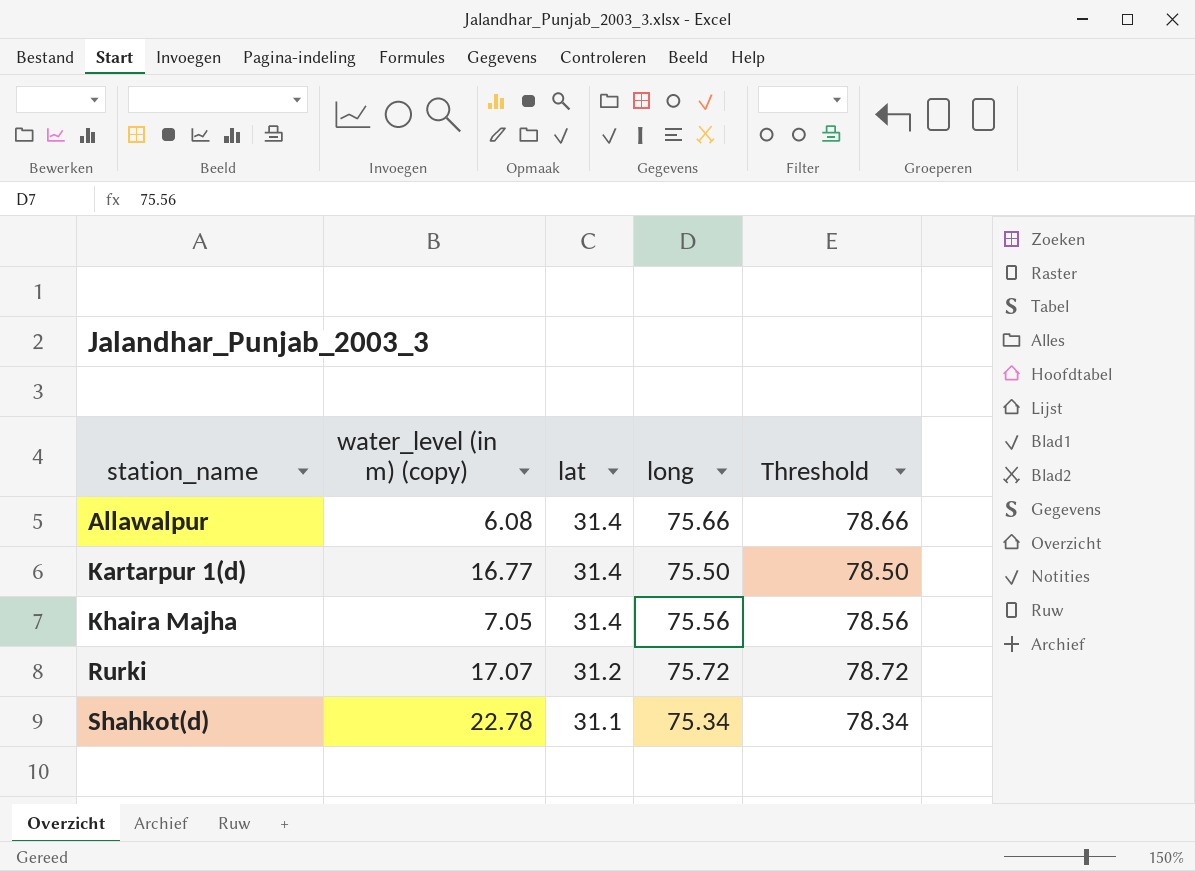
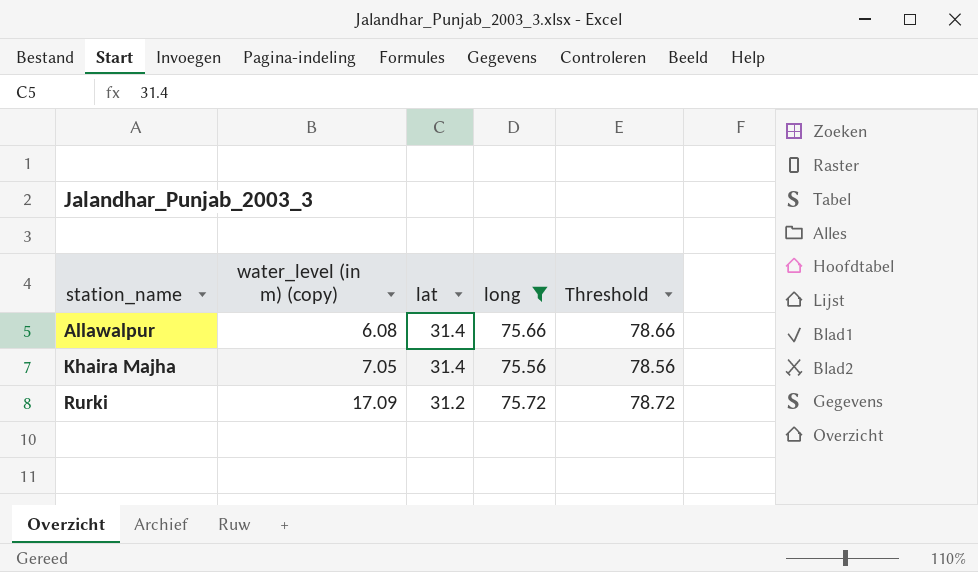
filter: none -> long >= 75.56
Rurki | water_level (in m) (copy): 17.07 -> 17.09

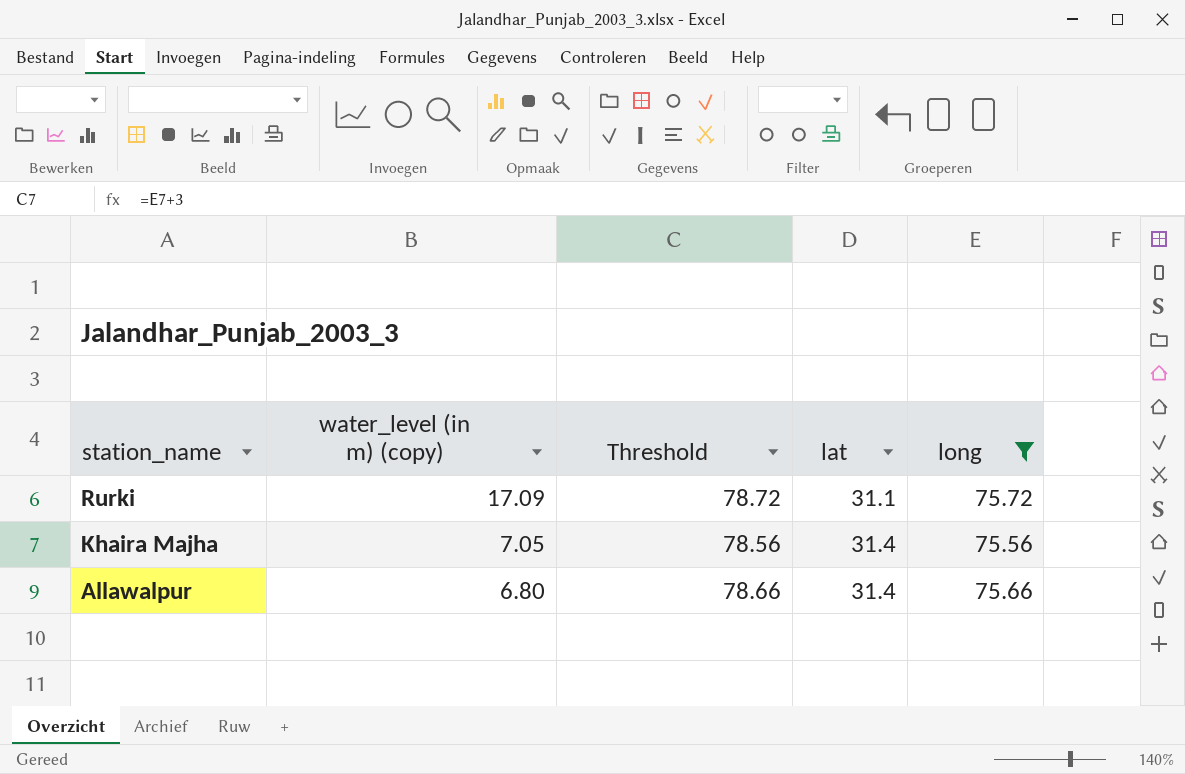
row order: station_name ascending -> station_name descending
column Threshold | position: 5 -> 3
Rurki | lat: 31.2 -> 31.1
Allawalpur | water_level (in m) (copy): 6.08 -> 6.80

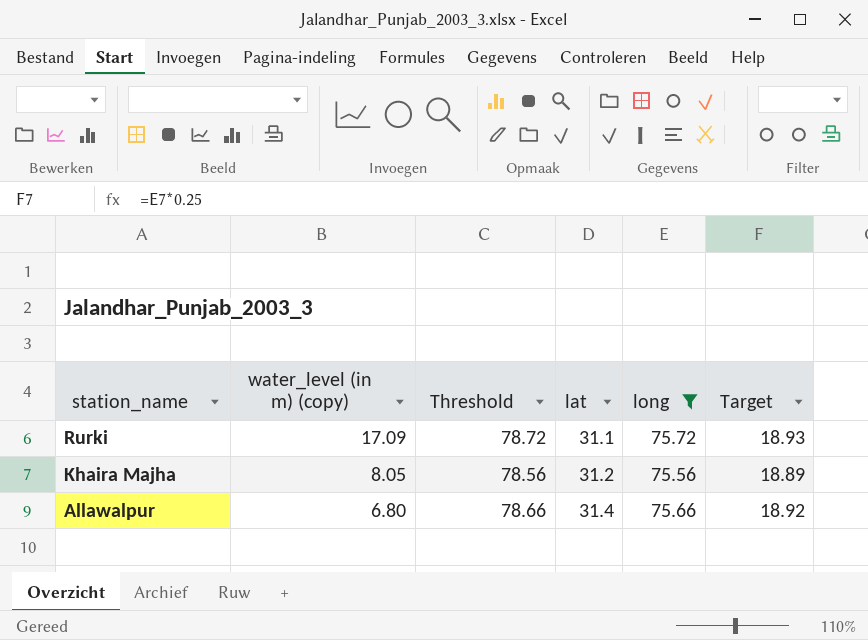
column Target | formula: none -> [long] * 0.25
Khaira Majha | water_level (in m) (copy): 7.05 -> 8.05
Khaira Majha | lat: 31.4 -> 31.2

